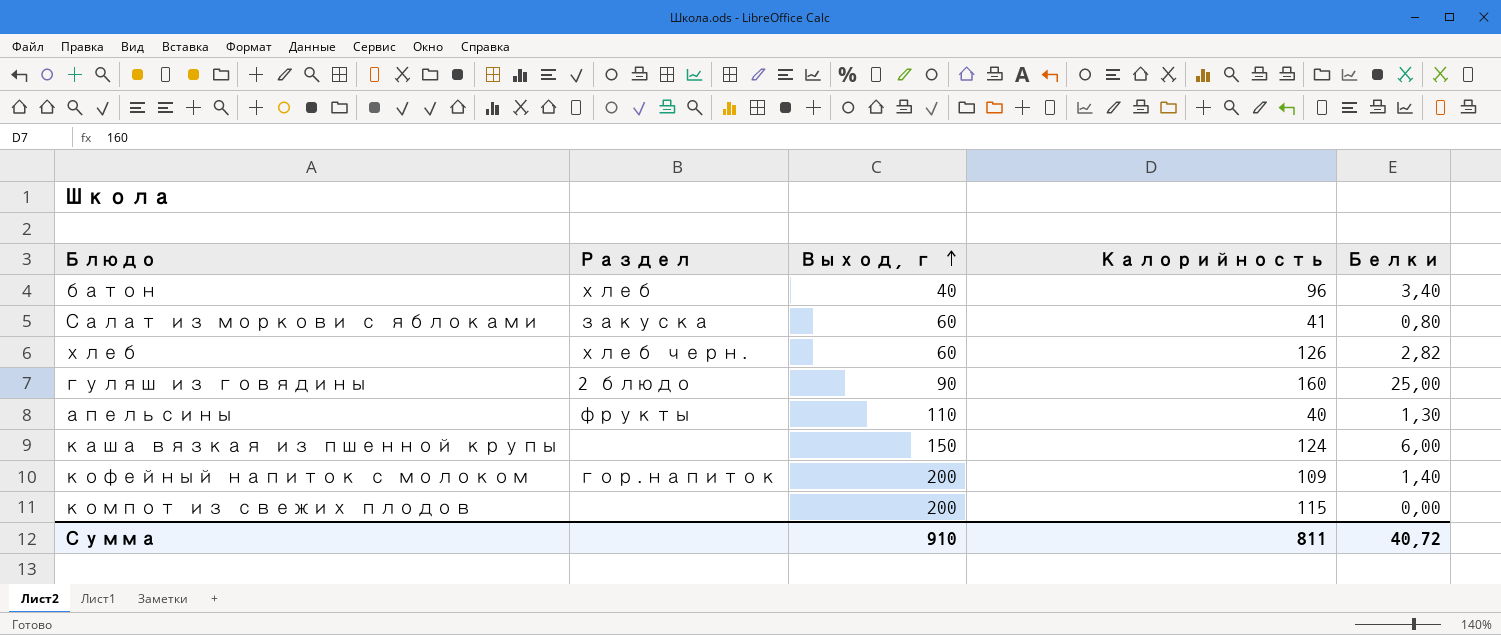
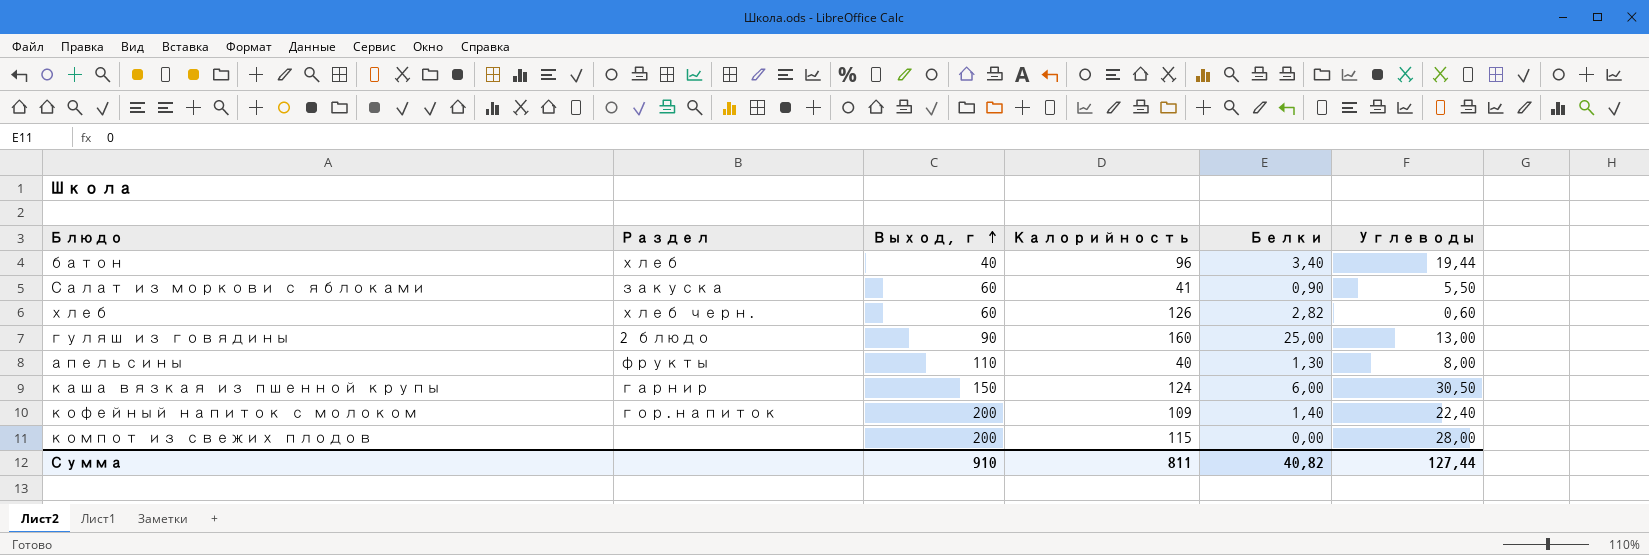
column Углеводы | position: none -> 6
Салат из моркови с яблоками | Белки: 0,80 -> 0,90
каша вязкая из пшенной крупы | Раздел: none -> гарнир
Сумма | Белки: 40,72 -> 40,82

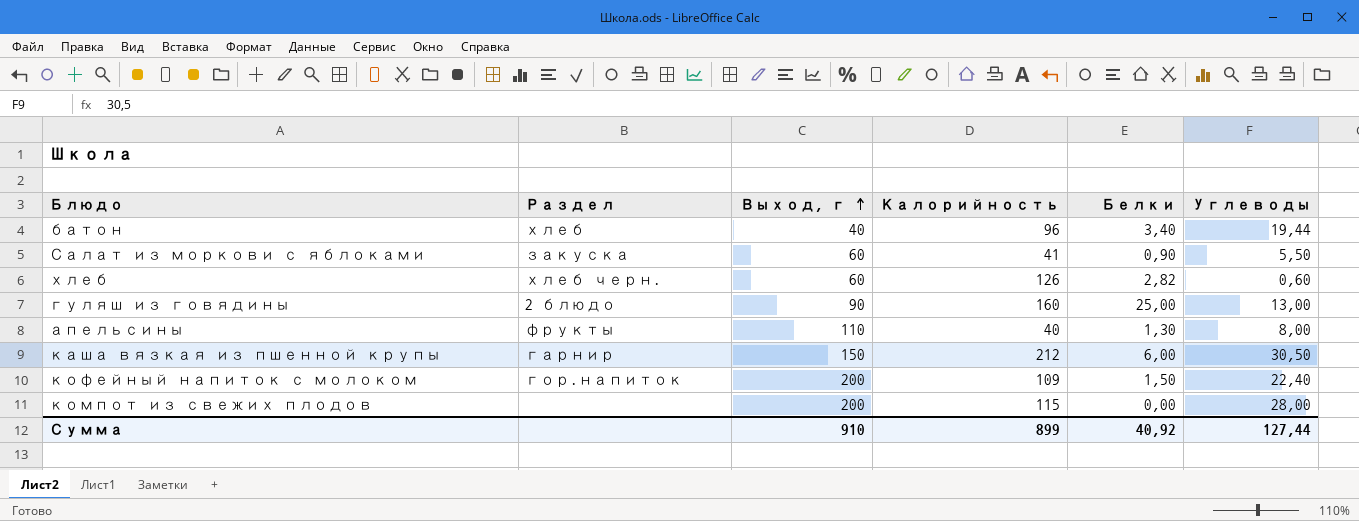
каша вязкая из пшенной крупы | Калорийность: 124 -> 212
кофейный напиток с молоком | Белки: 1,40 -> 1,50
Сумма | Калорийность: 811 -> 899
Сумма | Белки: 40,82 -> 40,92

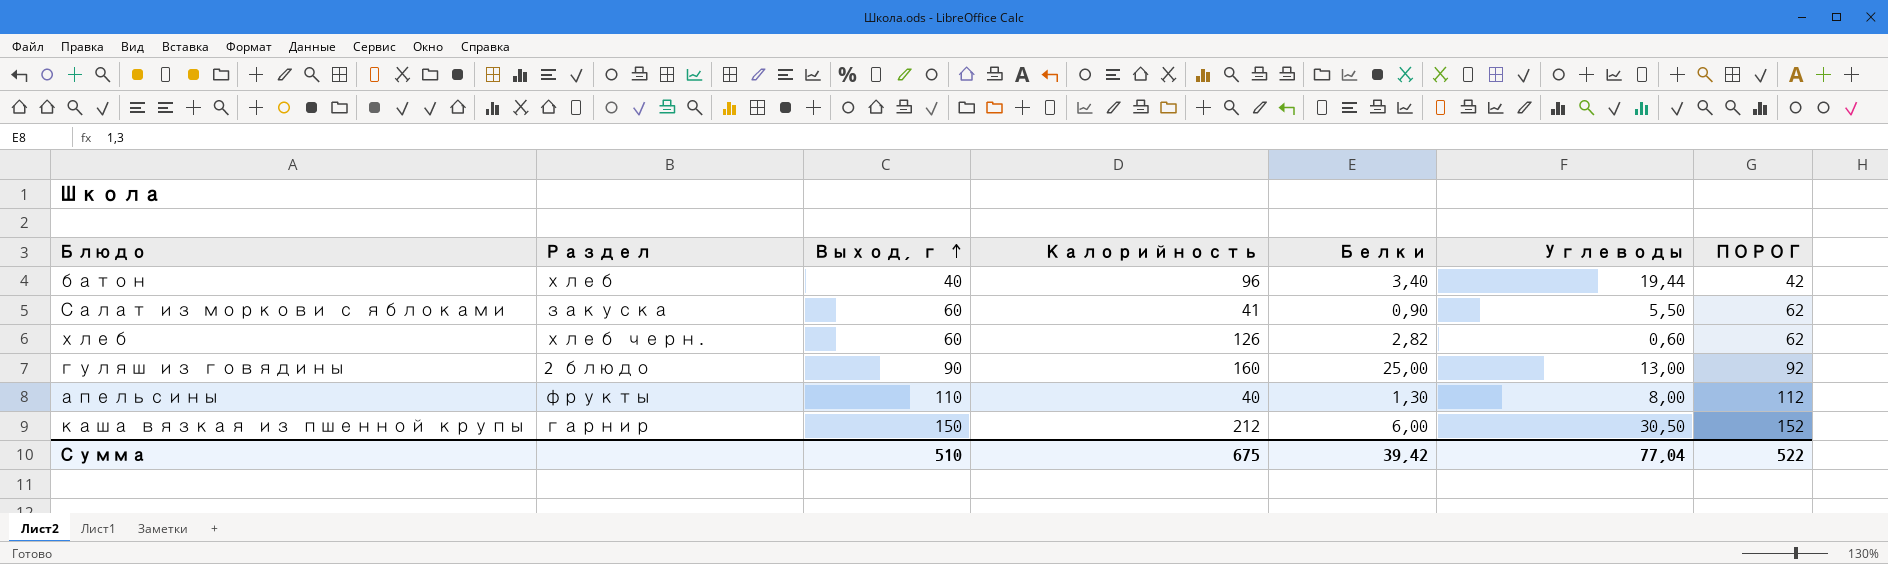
column ПОРОГ | formula: none -> [Выход, г] + 2
row кофейный напиток с молоком: гор.напиток | 200 | 109 | 1,50 | 22,40 -> none
row компот из свежих плодов: none | 200 | 115 | 0,00 | 28,00 -> none
Сумма | Выход, г: 910 -> 510
Сумма | Калорийность: 899 -> 675
Сумма | Белки: 40,92 -> 39,42
Сумма | Углеводы: 127,44 -> 77,04

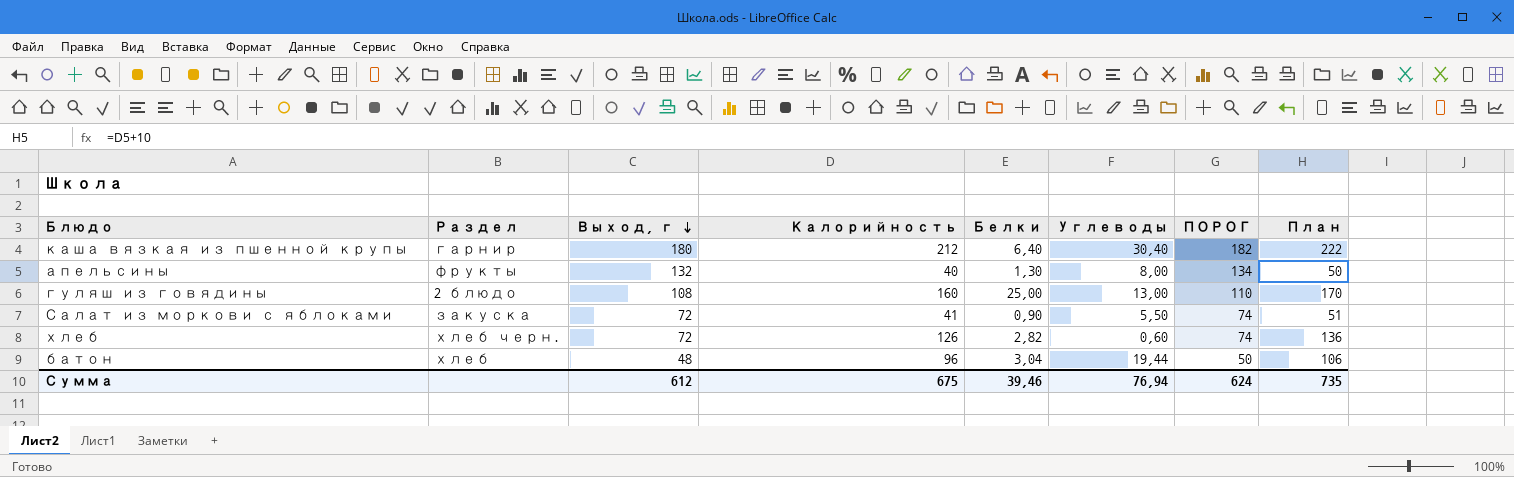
row order: Выход, г ascending -> Выход, г descending
column План | formula: none -> [Калорийность] + 10
каша вязкая из пшенной крупы | Выход, г: 150 -> 180
каша вязкая из пшенной крупы | Белки: 6,00 -> 6,40
каша вязкая из пшенной крупы | Углеводы: 30,50 -> 30,40
каша вязкая из пшенной крупы | ПОРОГ: 152 -> 182
апельсины | Выход, г: 110 -> 132
апельсины | ПОРОГ: 112 -> 134
гуляш из говядины | Выход, г: 90 -> 108
гуляш из говядины | ПОРОГ: 92 -> 110
Салат из моркови с яблоками | Выход, г: 60 -> 72
Салат из моркови с яблоками | ПОРОГ: 62 -> 74
хлеб | Выход, г: 60 -> 72
хлеб | ПОРОГ: 62 -> 74
батон | Выход, г: 40 -> 48
батон | Белки: 3,40 -> 3,04
батон | ПОРОГ: 42 -> 50
Сумма | Выход, г: 510 -> 612
Сумма | Белки: 39,42 -> 39,46
Сумма | Углеводы: 77,04 -> 76,94
Сумма | ПОРОГ: 522 -> 624

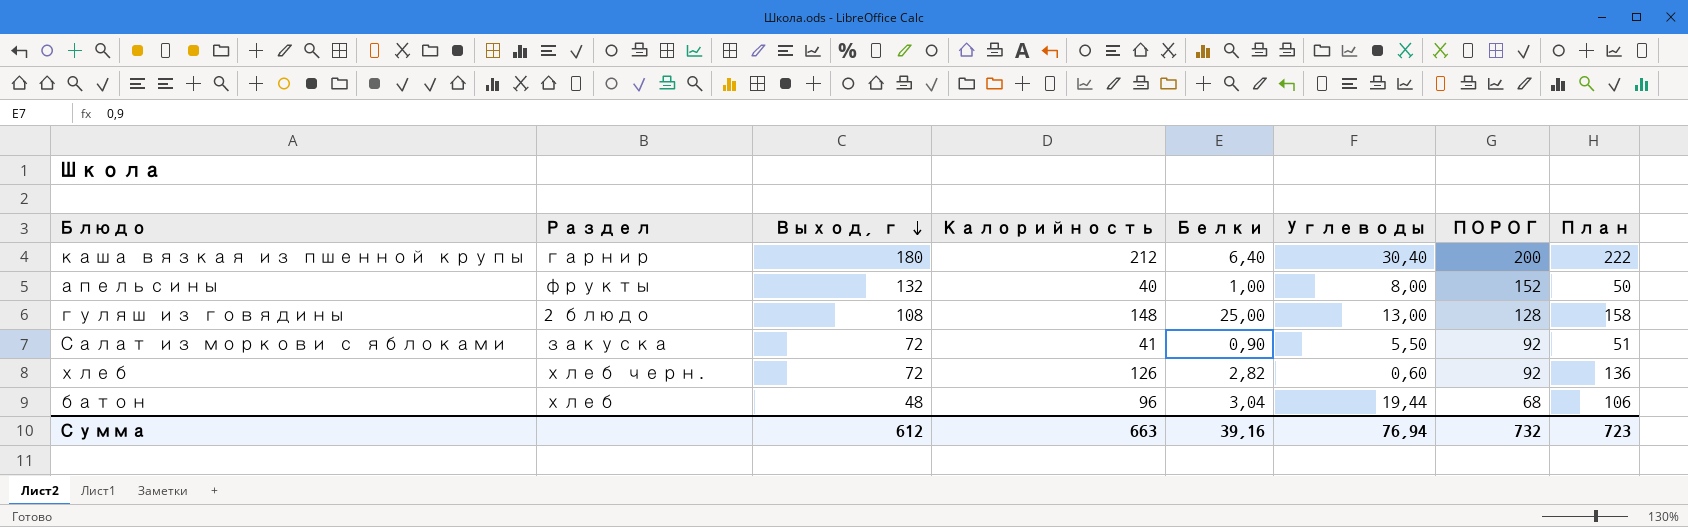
column ПОРОГ | formula: [Выход, г] + 2 -> [Выход, г] + 20
апельсины | Белки: 1,30 -> 1,00
гуляш из говядины | Калорийность: 160 -> 148
гуляш из говядины | План: 170 -> 158
Сумма | Калорийность: 675 -> 663
Сумма | Белки: 39,46 -> 39,16
Сумма | ПОРОГ: 624 -> 732
Сумма | План: 735 -> 723

